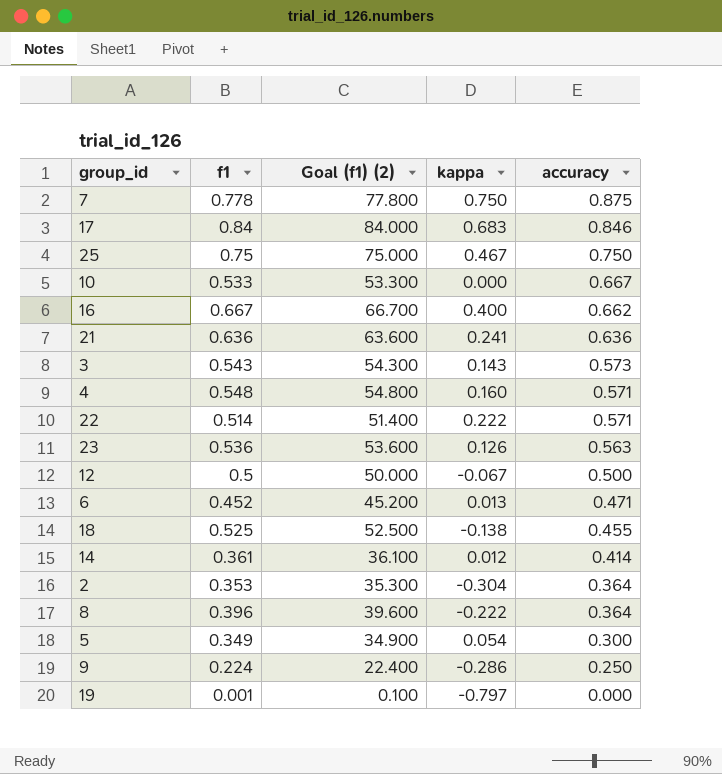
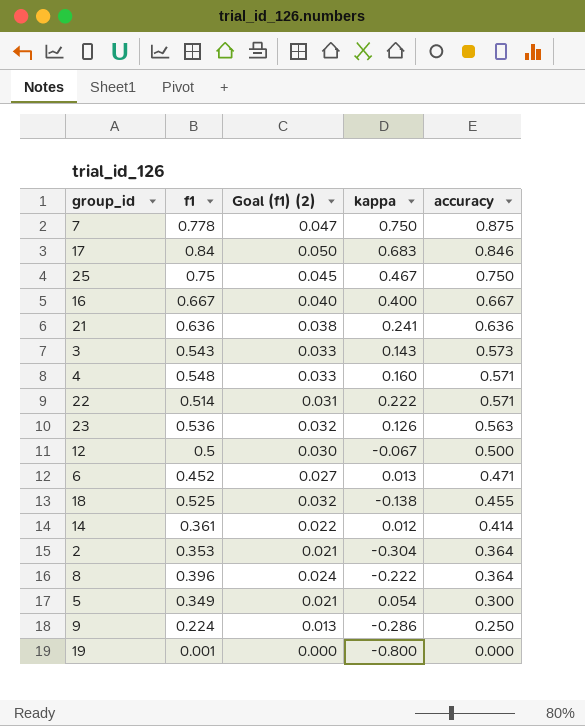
column Goal (f1) (2) | formula: [f1] * 100 -> [f1] * 0.06
row 10: 0.533 | 53.300 | 0.000 | 0.667 -> none
16 | accuracy: 0.662 -> 0.667
19 | kappa: -0.797 -> -0.800

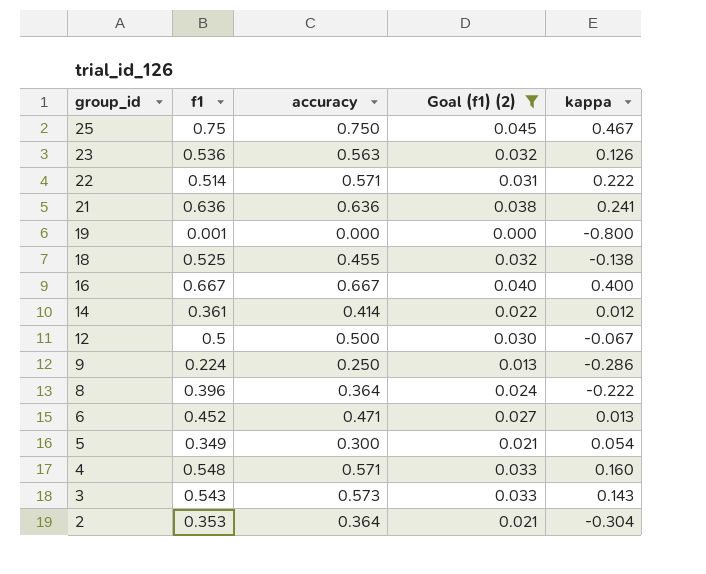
filter: none -> Goal (f1) (2) <= 0.045
row order: accuracy descending -> group_id descending
column accuracy | position: 5 -> 3

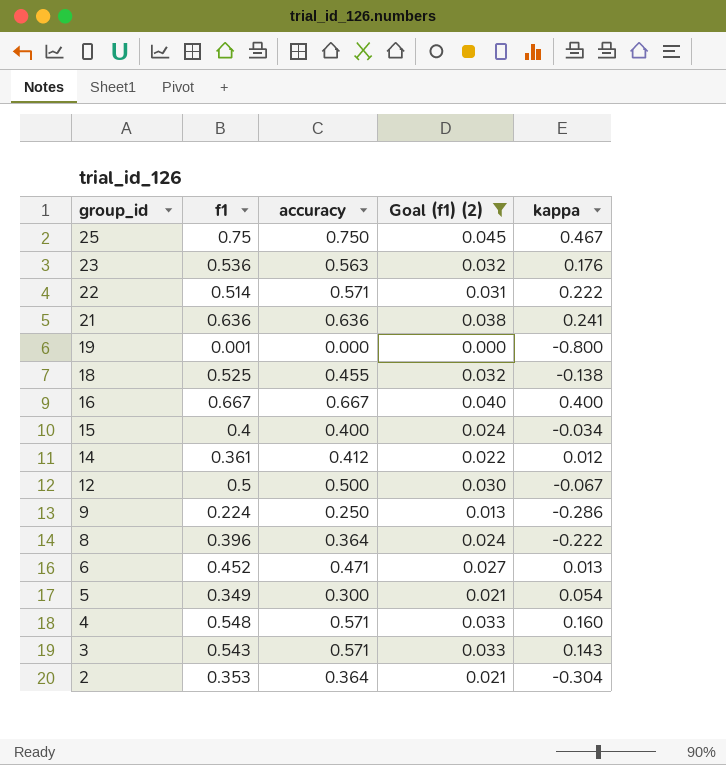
23 | kappa: 0.126 -> 0.176
row 15: none -> 0.4 | 0.400 | 0.024 | -0.034
14 | accuracy: 0.414 -> 0.412
3 | accuracy: 0.573 -> 0.571

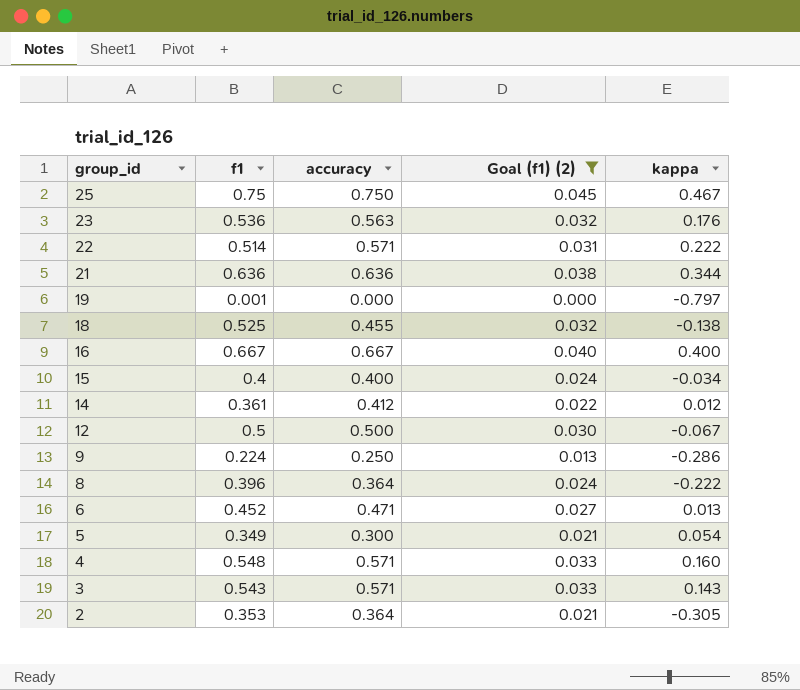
21 | kappa: 0.241 -> 0.344
19 | kappa: -0.800 -> -0.797
2 | kappa: -0.304 -> -0.305

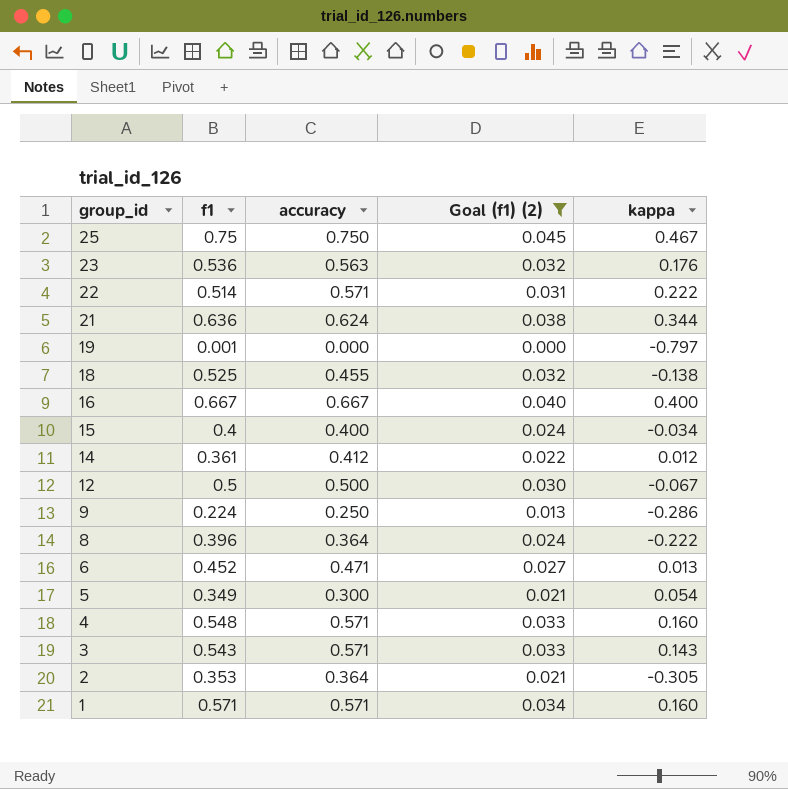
21 | accuracy: 0.636 -> 0.624
row 1: none -> 0.571 | 0.571 | 0.034 | 0.160

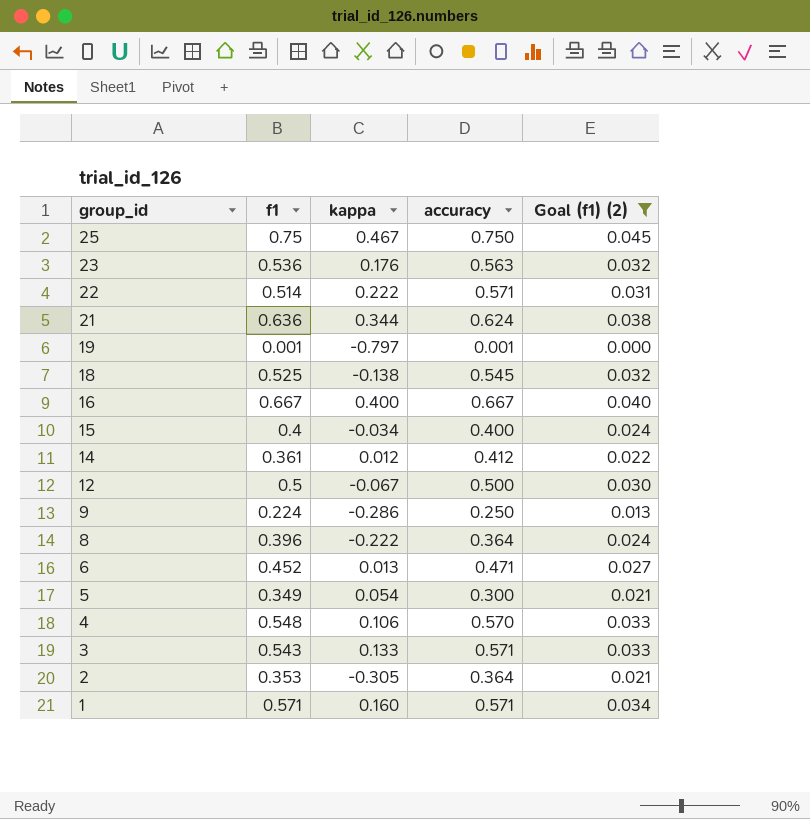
column kappa | position: 5 -> 3
19 | accuracy: 0.000 -> 0.001
18 | accuracy: 0.455 -> 0.545
4 | kappa: 0.160 -> 0.106
4 | accuracy: 0.571 -> 0.570
3 | kappa: 0.143 -> 0.133

